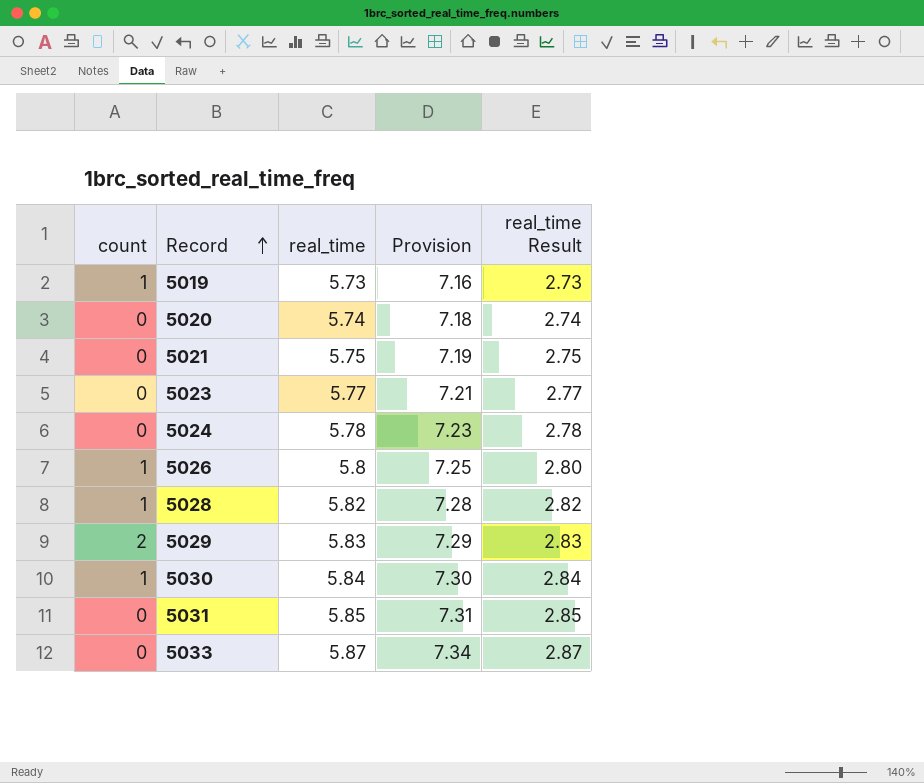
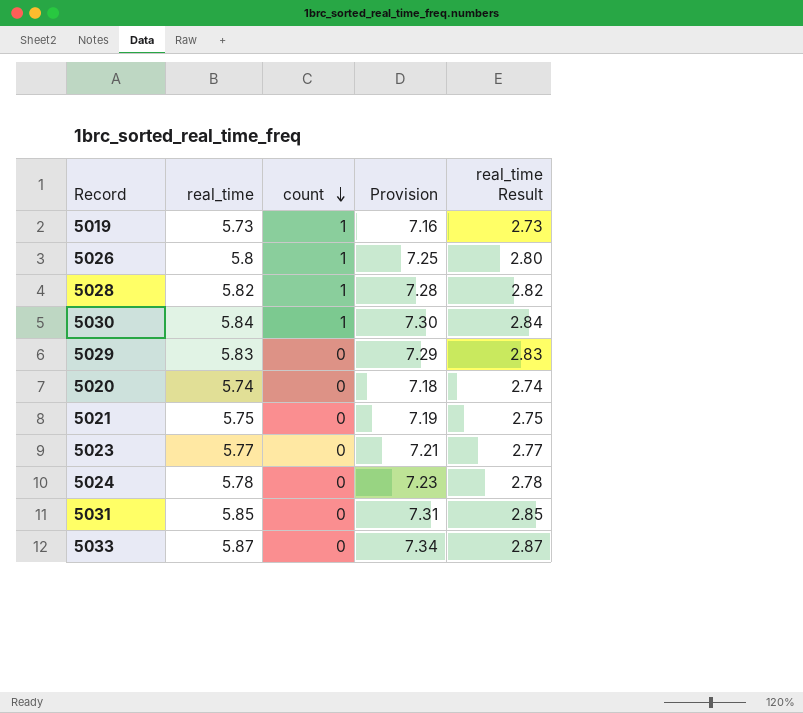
row order: Record ascending -> count descending
column count | position: 1 -> 3
5029 | count: 2 -> 0

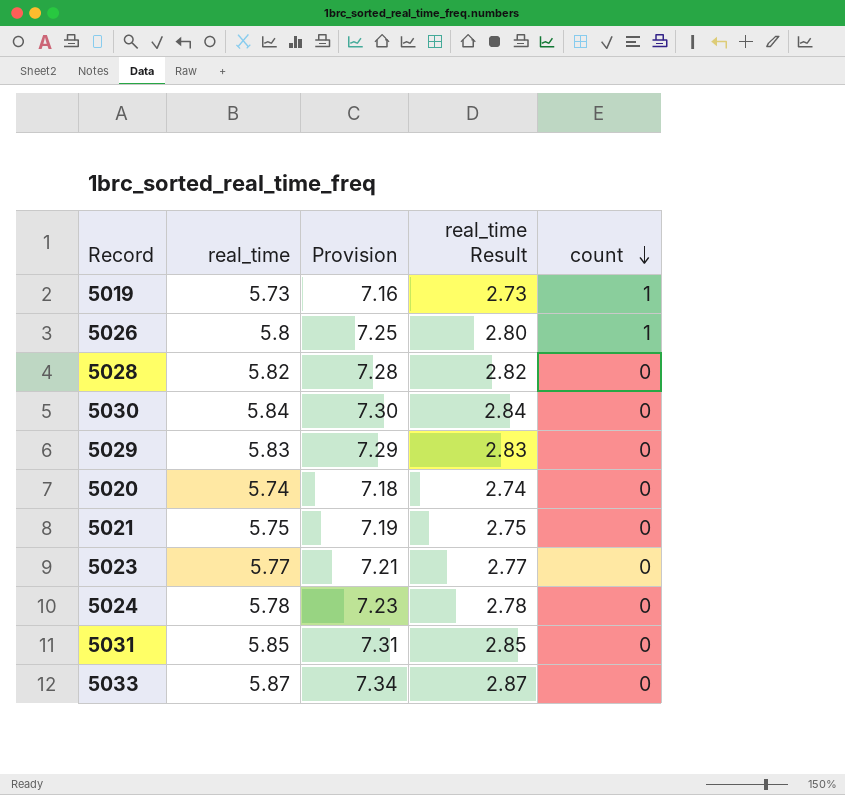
column count | position: 3 -> 5
5028 | count: 1 -> 0
5030 | count: 1 -> 0

